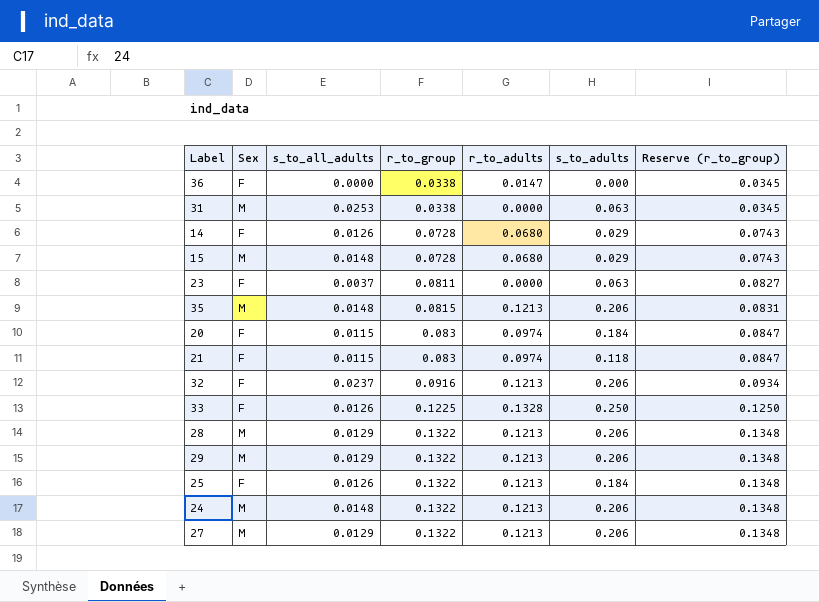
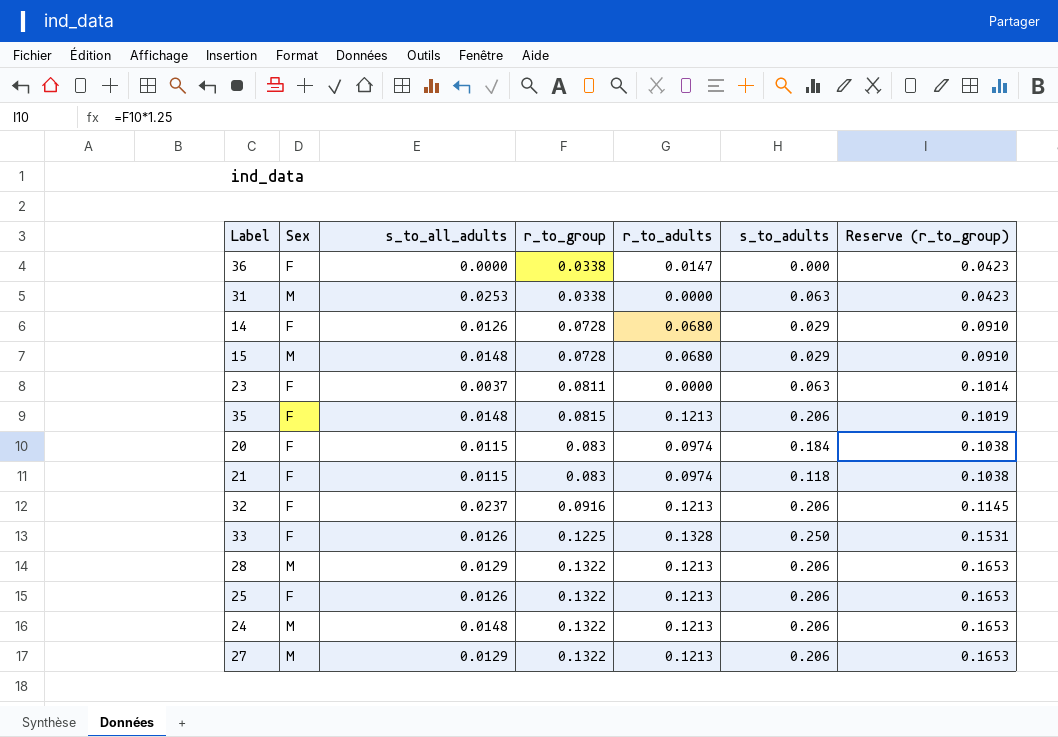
column Reserve (r_to_group) | formula: [r_to_group] * 1.02 -> [r_to_group] * 1.25
row 29: M | 0.0129 | 0.1322 | 0.1213 | 0.206 | 0.1348 -> none
35 | Sex: M -> F
25 | s_to_adults: 0.184 -> 0.206

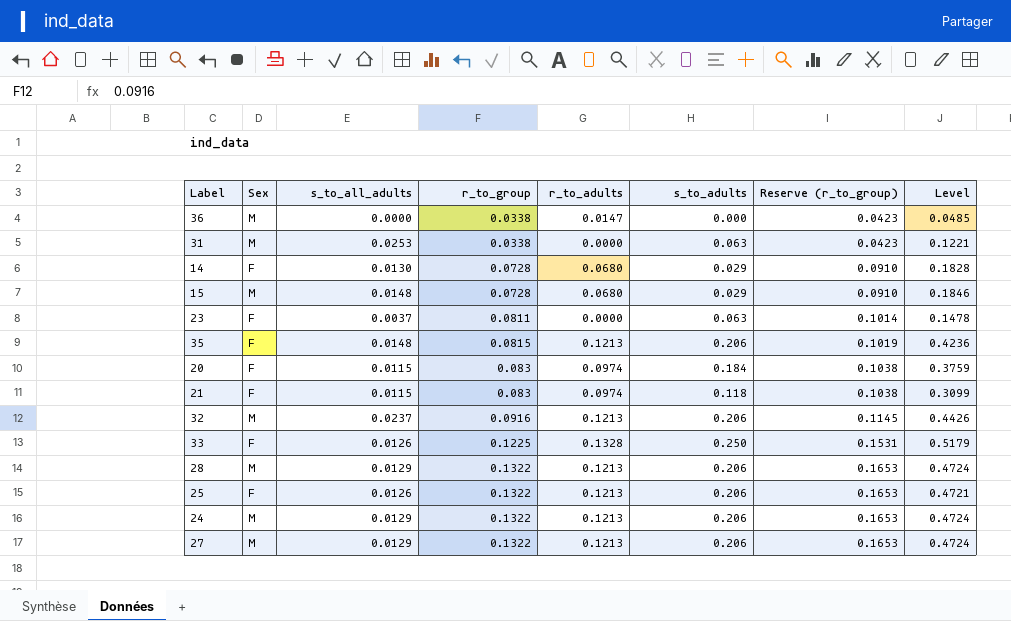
column Level | formula: none -> [s_to_all_adults] + [r_to_group] + [r_to_adults] + [s_to_adults]
36 | Sex: F -> M
14 | s_to_all_adults: 0.0126 -> 0.0130
32 | Sex: F -> M
24 | s_to_all_adults: 0.0148 -> 0.0129

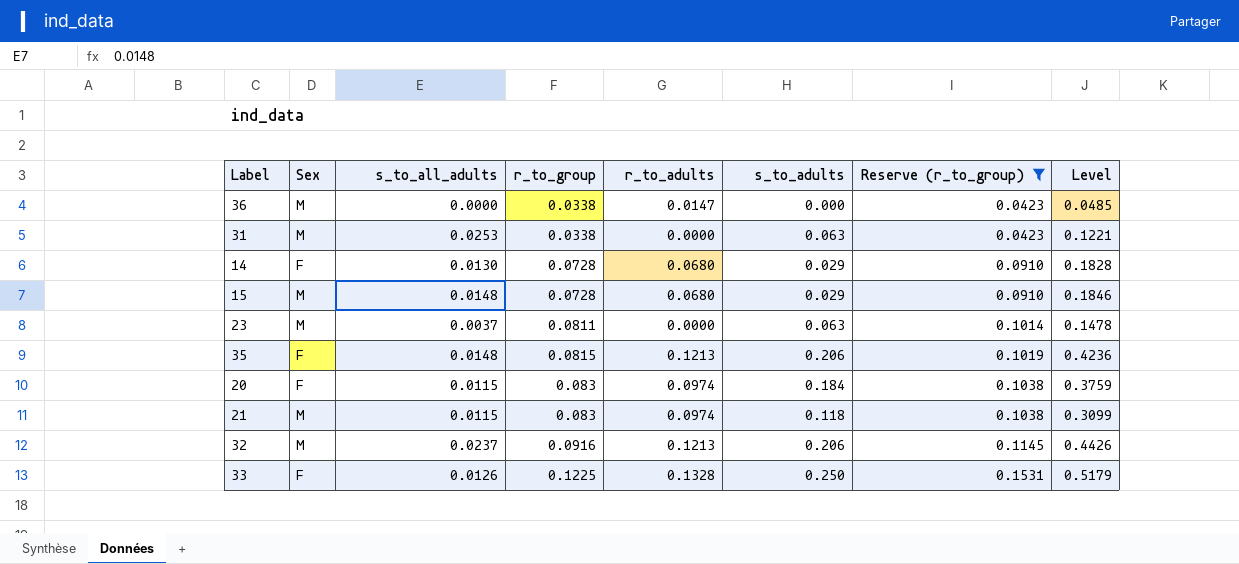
filter: none -> Reserve (r_to_group) != 0.1653
23 | Sex: F -> M
21 | Sex: F -> M

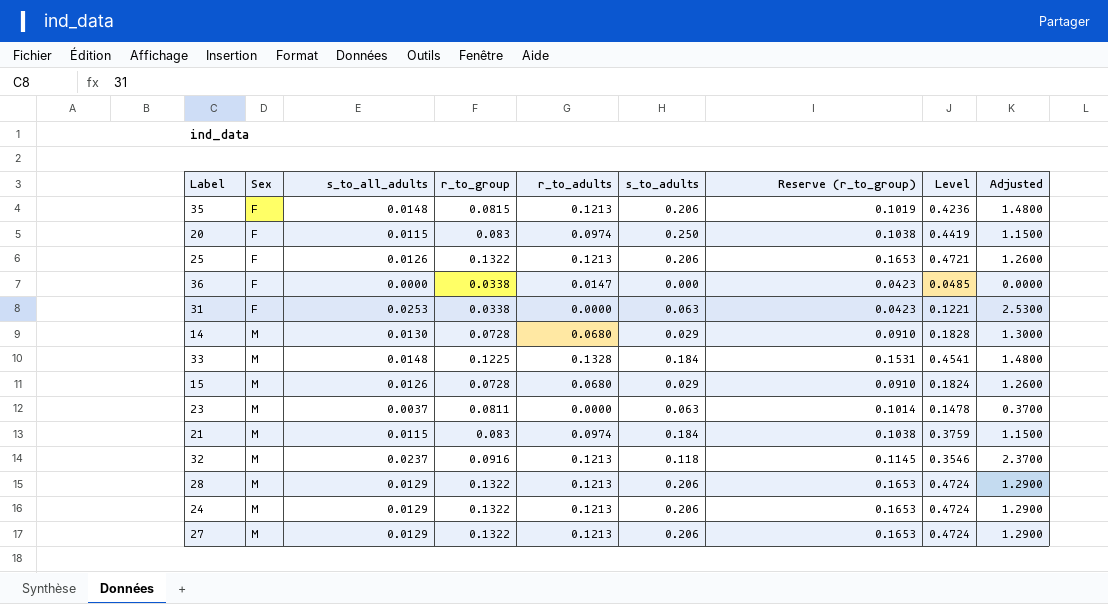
filter: Reserve (r_to_group) != 0.1653 -> none
row order: r_to_group ascending -> Sex ascending
column Adjusted | formula: none -> [s_to_all_adults] * 100
20 | s_to_adults: 0.184 -> 0.250
20 | Level: 0.3759 -> 0.4419
36 | Sex: M -> F
31 | Sex: M -> F
14 | Sex: F -> M
33 | Sex: F -> M
33 | s_to_all_adults: 0.0126 -> 0.0148
33 | s_to_adults: 0.250 -> 0.184
33 | Level: 0.5179 -> 0.4541
15 | s_to_all_adults: 0.0148 -> 0.0126
15 | Level: 0.1846 -> 0.1824
21 | s_to_adults: 0.118 -> 0.184
21 | Level: 0.3099 -> 0.3759
32 | s_to_adults: 0.206 -> 0.118
32 | Level: 0.4426 -> 0.3546

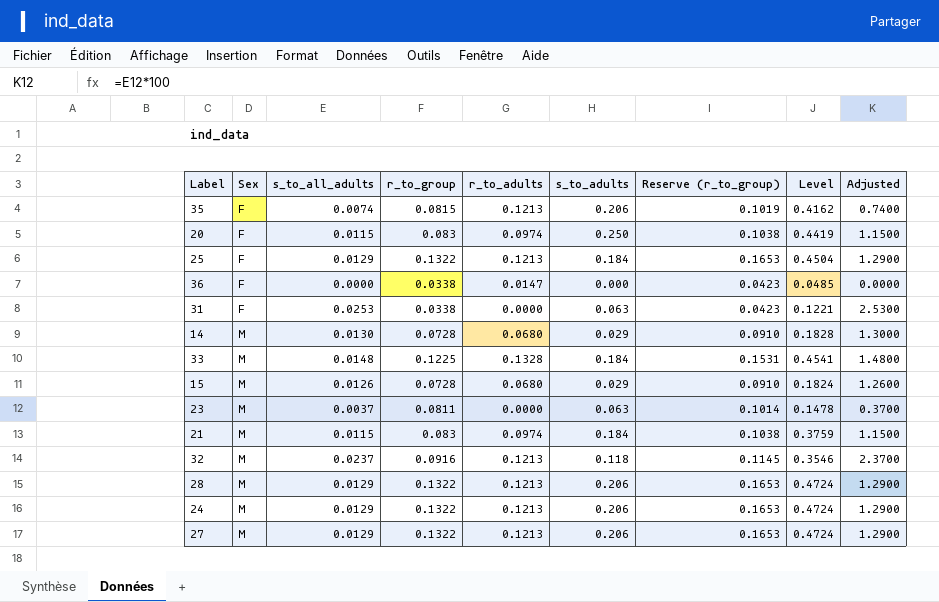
35 | s_to_all_adults: 0.0148 -> 0.0074
35 | Level: 0.4236 -> 0.4162
35 | Adjusted: 1.4800 -> 0.7400
25 | s_to_all_adults: 0.0126 -> 0.0129
25 | s_to_adults: 0.206 -> 0.184
25 | Level: 0.4721 -> 0.4504
25 | Adjusted: 1.2600 -> 1.2900

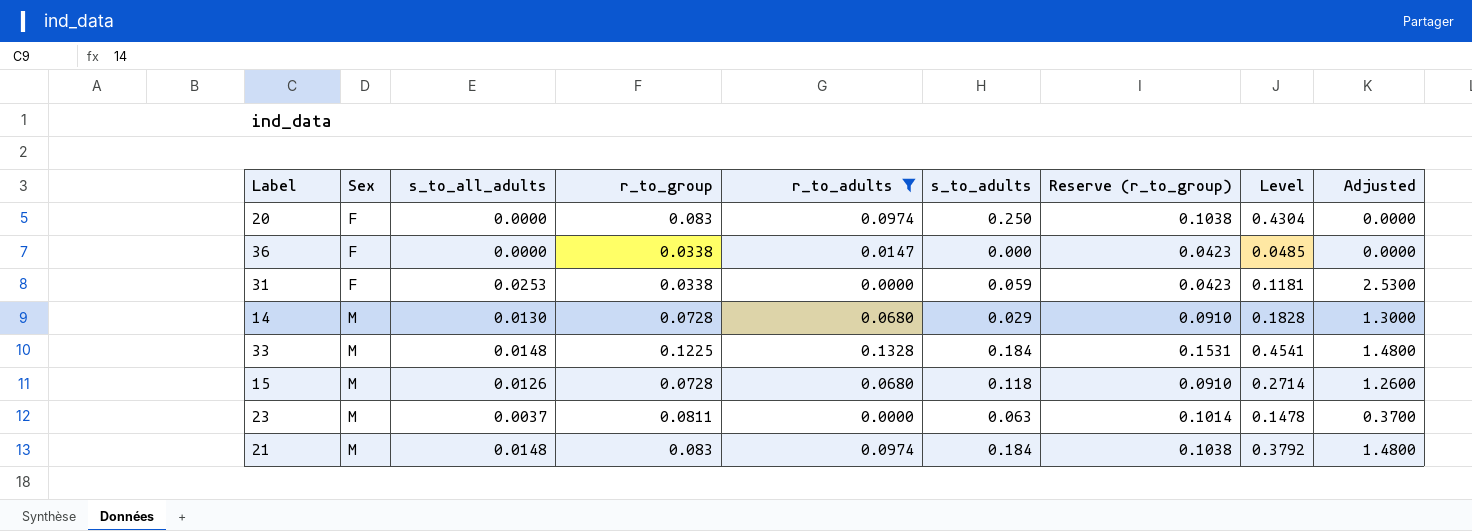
filter: none -> r_to_adults != 0.1213
20 | s_to_all_adults: 0.0115 -> 0.0000
20 | Level: 0.4419 -> 0.4304
20 | Adjusted: 1.1500 -> 0.0000
31 | s_to_adults: 0.063 -> 0.059
31 | Level: 0.1221 -> 0.1181
15 | s_to_adults: 0.029 -> 0.118
15 | Level: 0.1824 -> 0.2714
21 | s_to_all_adults: 0.0115 -> 0.0148
21 | Level: 0.3759 -> 0.3792
21 | Adjusted: 1.1500 -> 1.4800

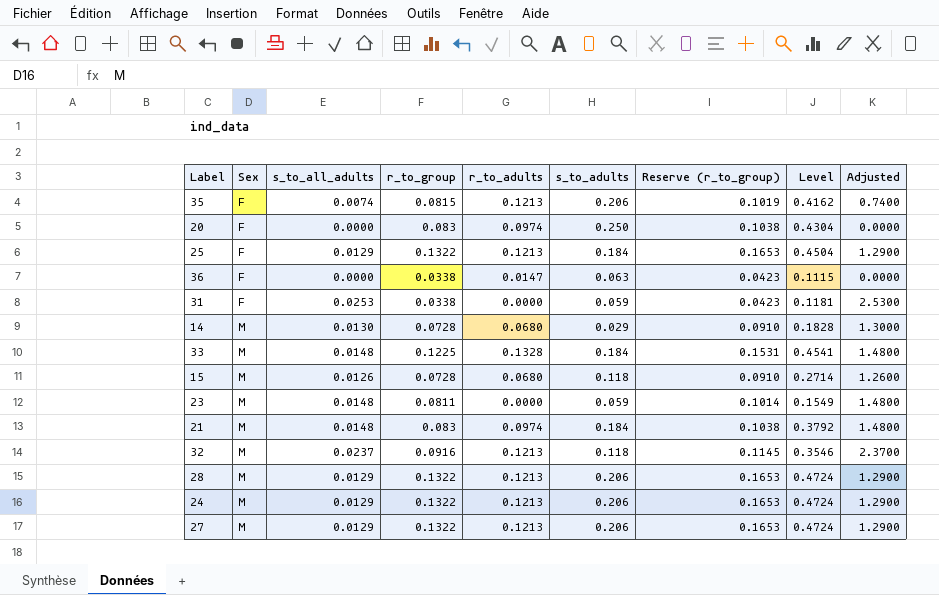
filter: r_to_adults != 0.1213 -> none
36 | s_to_adults: 0.000 -> 0.063
36 | Level: 0.0485 -> 0.1115
23 | s_to_all_adults: 0.0037 -> 0.0148
23 | s_to_adults: 0.063 -> 0.059
23 | Level: 0.1478 -> 0.1549
23 | Adjusted: 0.3700 -> 1.4800

